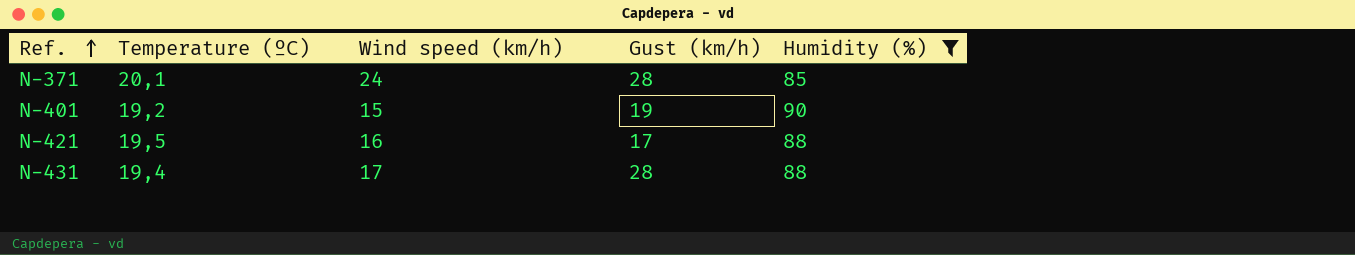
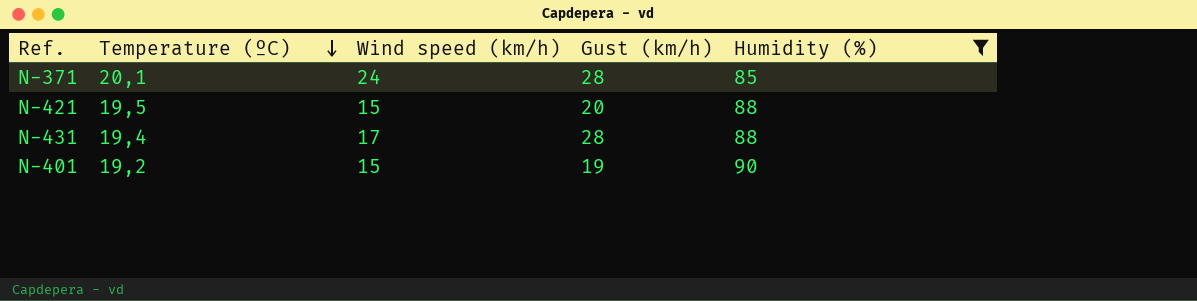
row order: Ref. ascending -> Temperature (ºC) descending
N-421 | Wind speed (km/h): 16 -> 15
N-421 | Gust (km/h): 17 -> 20

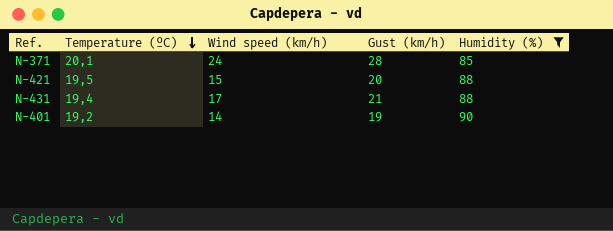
N-431 | Gust (km/h): 28 -> 21
N-401 | Wind speed (km/h): 15 -> 14

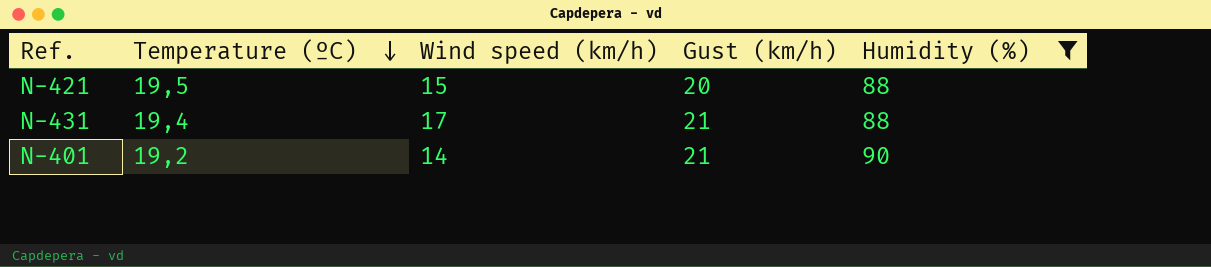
row N-371: 20,1 | 24 | 28 | 85 -> none
N-401 | Gust (km/h): 19 -> 21

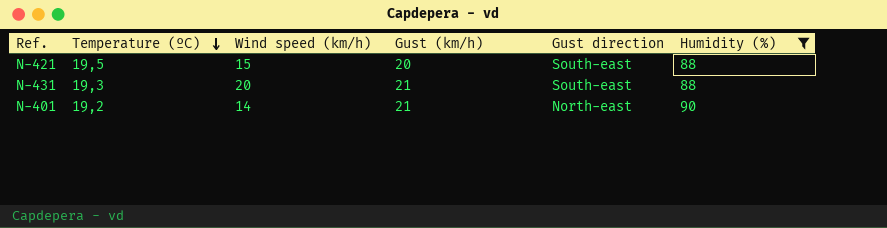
column Gust direction | position: none -> 5
N-431 | Temperature (ºC): 19,4 -> 19,3
N-431 | Wind speed (km/h): 17 -> 20

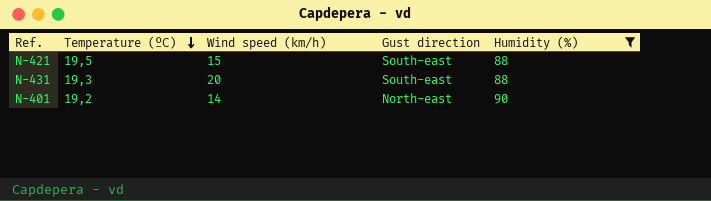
column Gust (km/h) | position: 4 -> none

